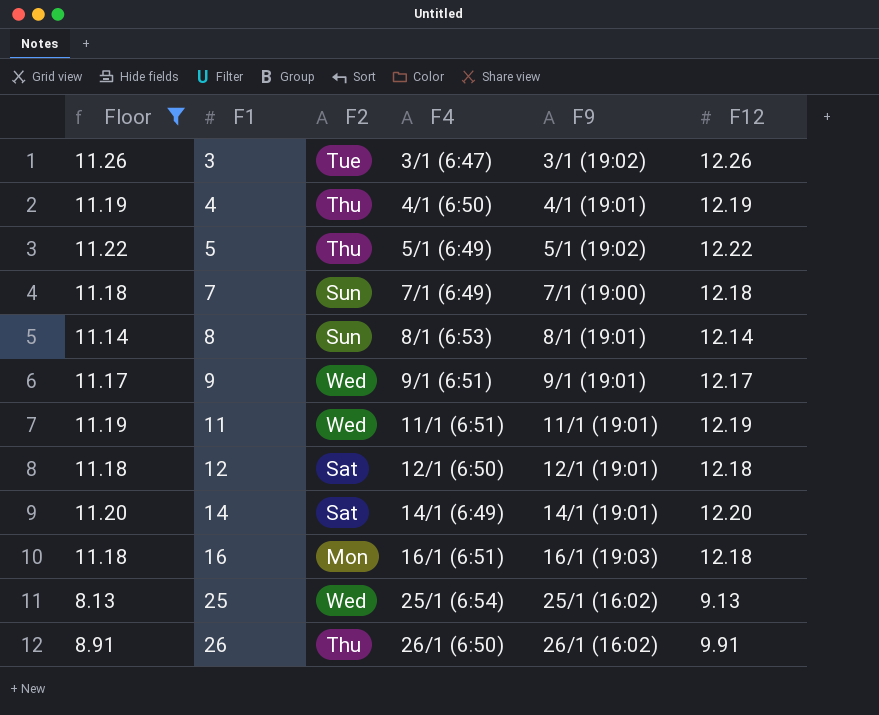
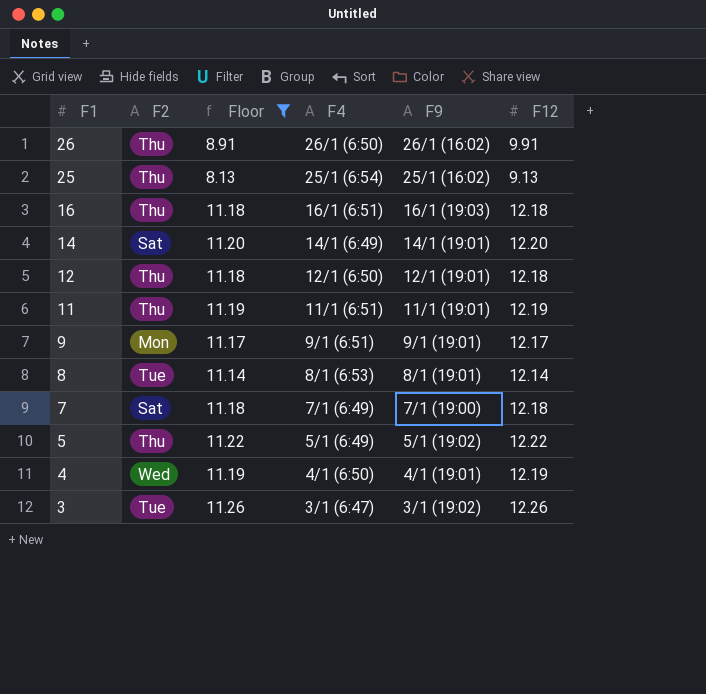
row order: F1 ascending -> F1 descending
column Floor | position: 1 -> 3
25 | F2: Wed -> Thu
16 | F2: Mon -> Thu
12 | F2: Sat -> Thu
11 | F2: Wed -> Thu
9 | F2: Wed -> Mon
8 | F2: Sun -> Tue
7 | F2: Sun -> Sat
4 | F2: Thu -> Wed

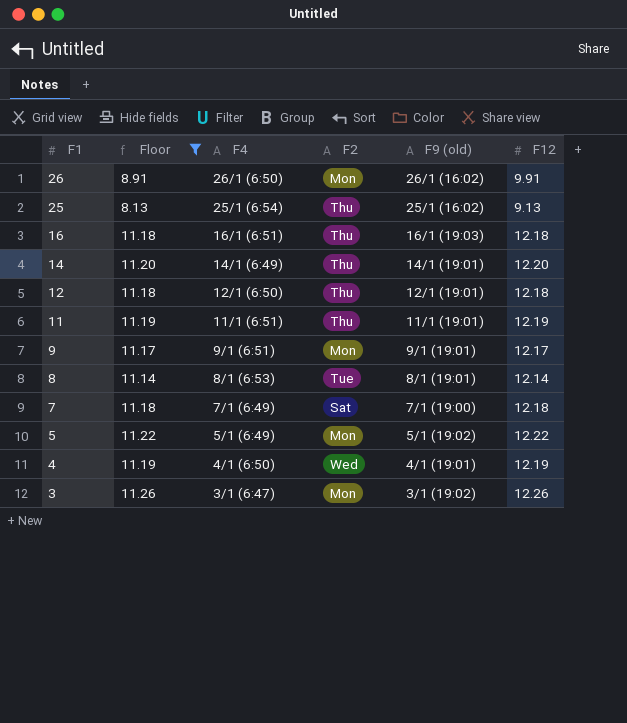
column F2 | position: 2 -> 4
column name: F9 -> F9 (old)
26 | F2: Thu -> Mon
14 | F2: Sat -> Thu
5 | F2: Thu -> Mon
3 | F2: Tue -> Mon

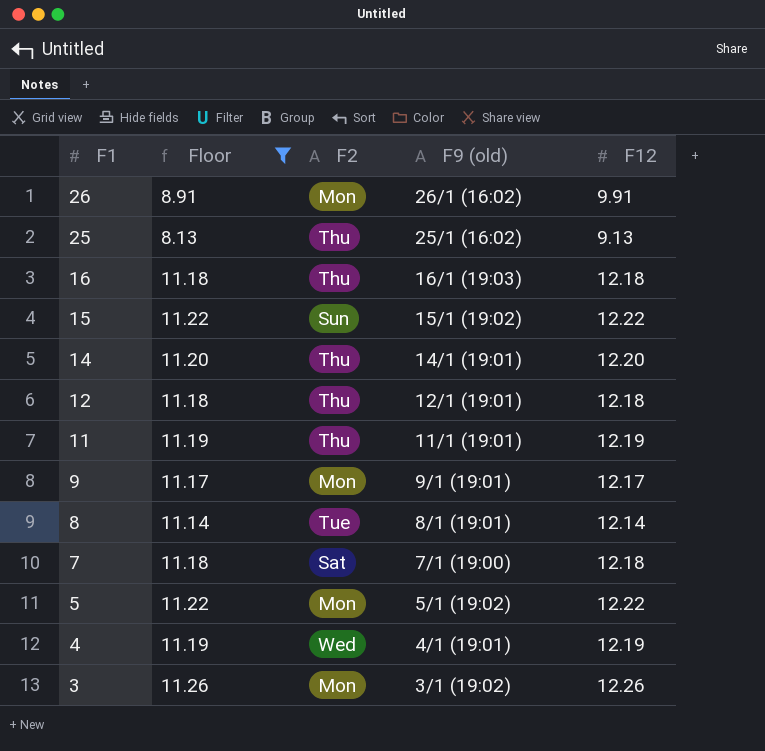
column F4 | position: 3 -> none
row 15: none -> 11.22 | Sun | 15/1 (19:02) | 12.22

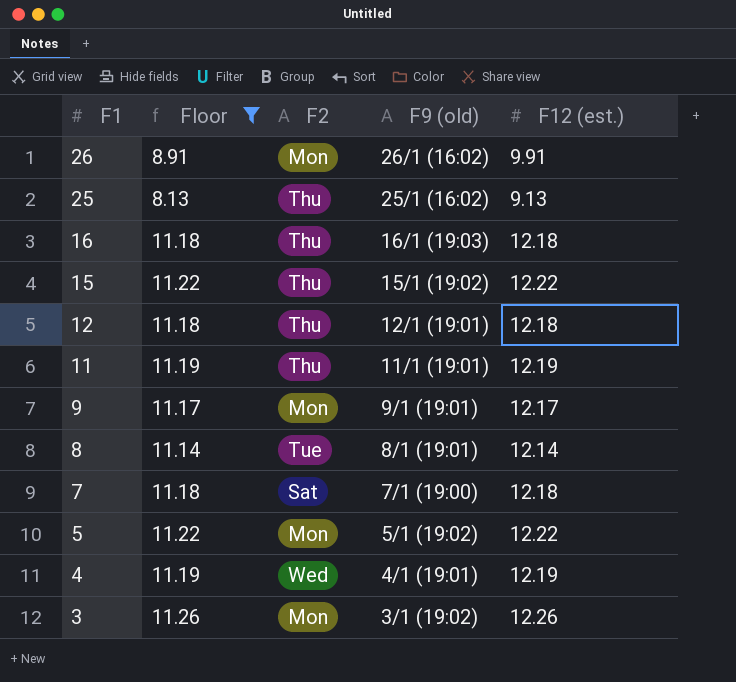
column name: F12 -> F12 (est.)
row 14: 11.20 | Thu | 14/1 (19:01) | 12.20 -> none
15 | F2: Sun -> Thu

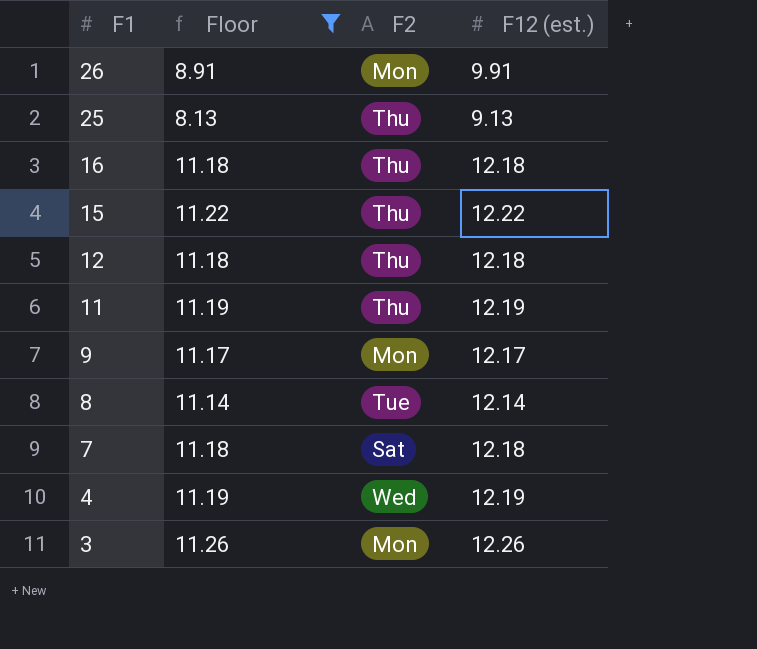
column F9 (old) | position: 4 -> none
row 5: 11.22 | Mon | 5/1 (19:02) | 12.22 -> none

